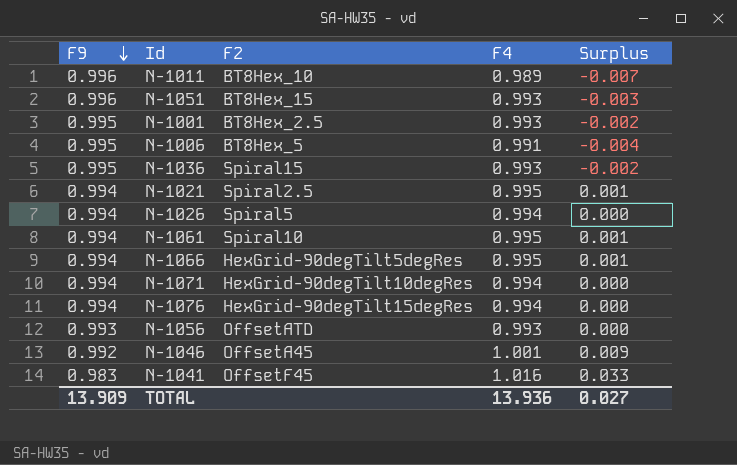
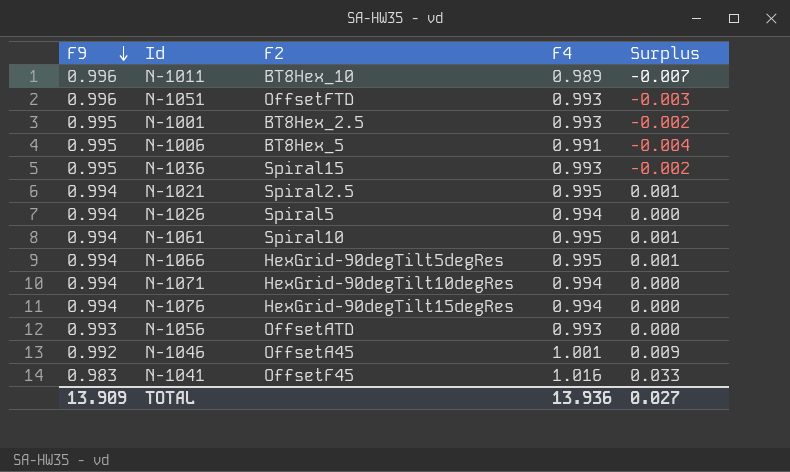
N-1051 | F2: BT8Hex_15 -> OffsetFTD

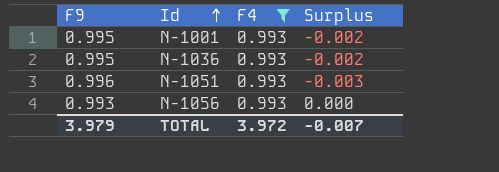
filter: none -> F4 = 0.993
row order: F9 descending -> Id ascending
column F2 | position: 3 -> none
TOTAL | F9: 13.909 -> 3.979
TOTAL | F4: 13.936 -> 3.972
TOTAL | Surplus: 0.027 -> -0.007

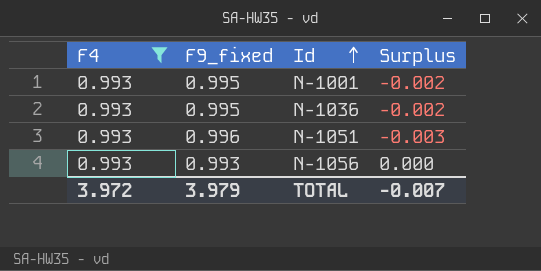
column F4 | position: 3 -> 1
column name: F9 -> F9_fixed

